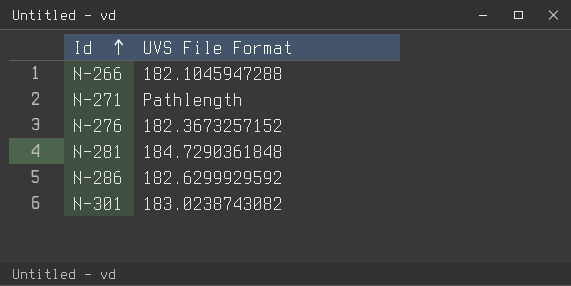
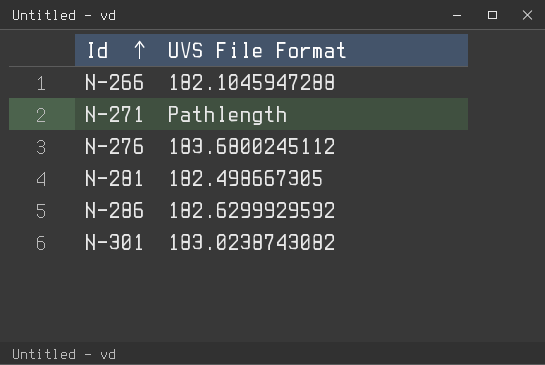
N-276 | UVS File Format: 182.3673257152 -> 183.6800245112
N-281 | UVS File Format: 184.7290361848 -> 182.498667305

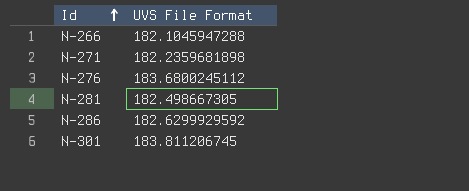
N-271 | UVS File Format: Pathlength -> 182.2359681898
N-301 | UVS File Format: 183.0238743082 -> 183.811206745

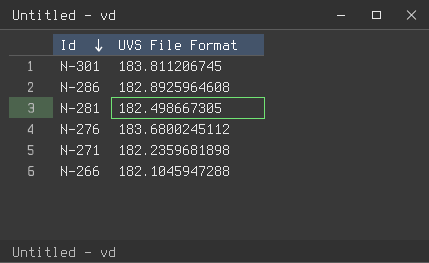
row order: Id ascending -> Id descending
N-286 | UVS File Format: 182.6299929592 -> 182.8925964608

